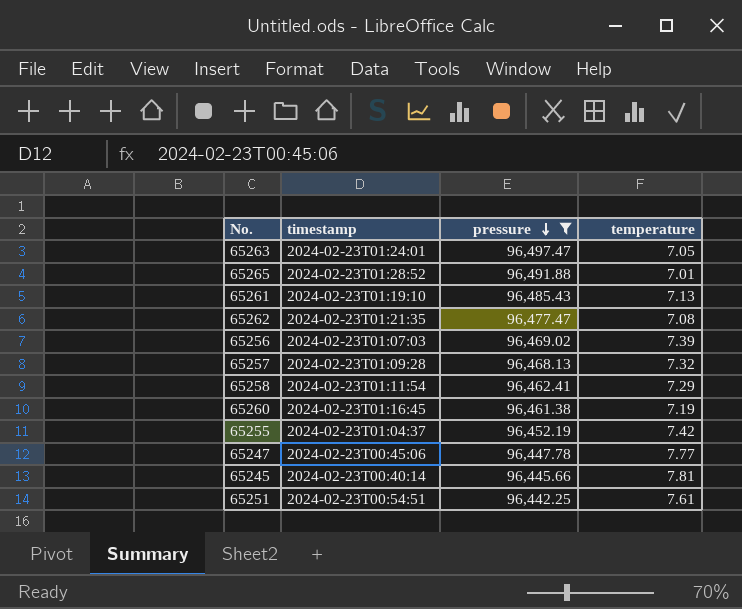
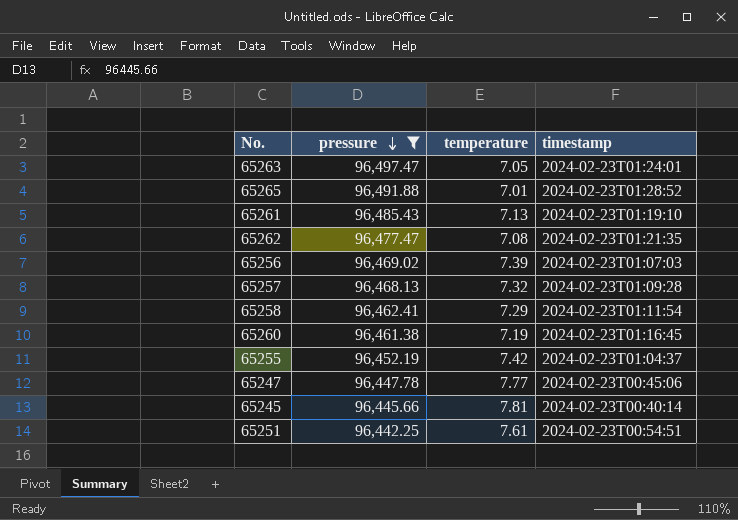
column timestamp | position: 2 -> 4

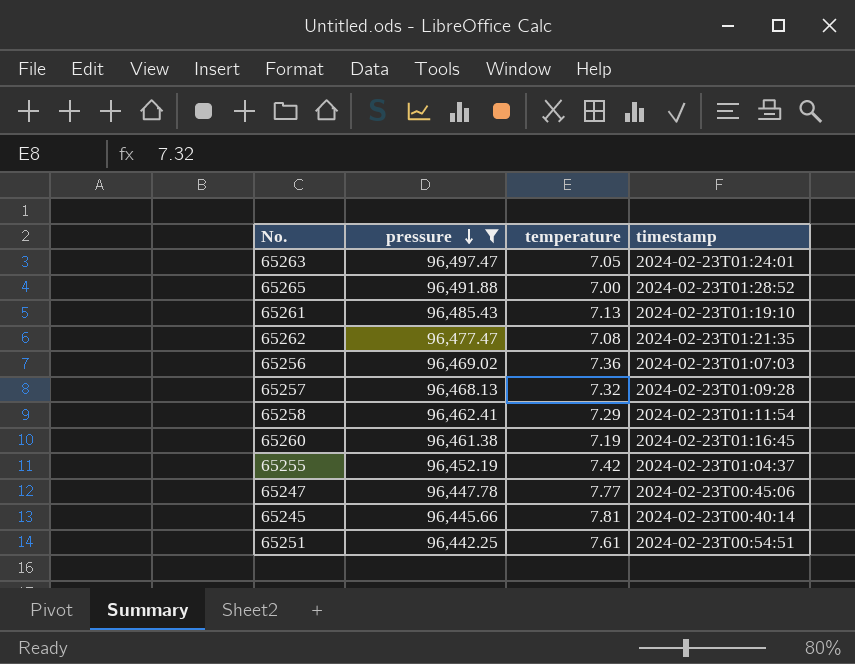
65265 | temperature: 7.01 -> 7.00
65256 | temperature: 7.39 -> 7.36

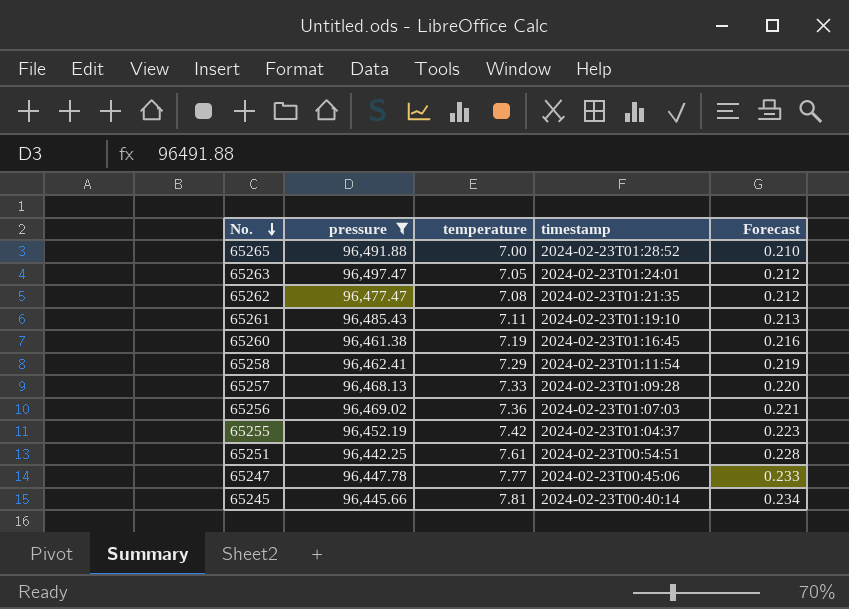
row order: pressure descending -> No. descending
column Forecast | formula: none -> [temperature] * 0.03
65261 | temperature: 7.13 -> 7.11
65257 | temperature: 7.32 -> 7.33

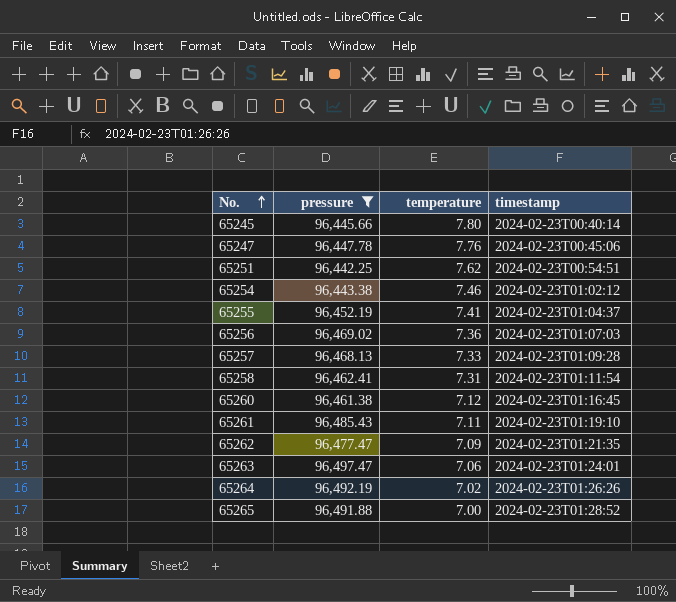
row order: No. descending -> No. ascending
column Forecast | formula: [temperature] * 0.03 -> none
65245 | temperature: 7.81 -> 7.80
65247 | temperature: 7.77 -> 7.76
65251 | temperature: 7.61 -> 7.62
row 65254: none -> 96,443.38 | 7.46 | 2024-02-23T01:02:12
65255 | temperature: 7.42 -> 7.41
65258 | temperature: 7.29 -> 7.31
65260 | temperature: 7.19 -> 7.12
65262 | temperature: 7.08 -> 7.09
65263 | temperature: 7.05 -> 7.06
row 65264: none -> 96,492.19 | 7.02 | 2024-02-23T01:26:26

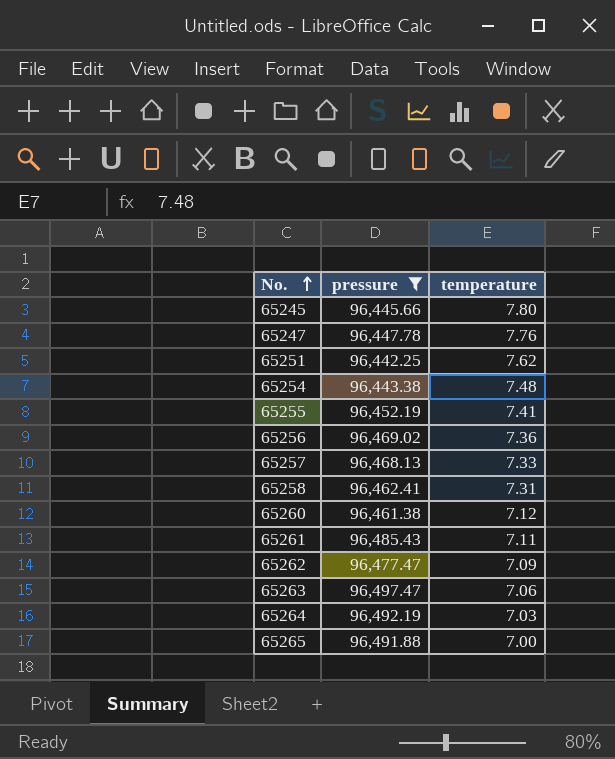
column timestamp | position: 4 -> none
65254 | temperature: 7.46 -> 7.48
65264 | temperature: 7.02 -> 7.03

